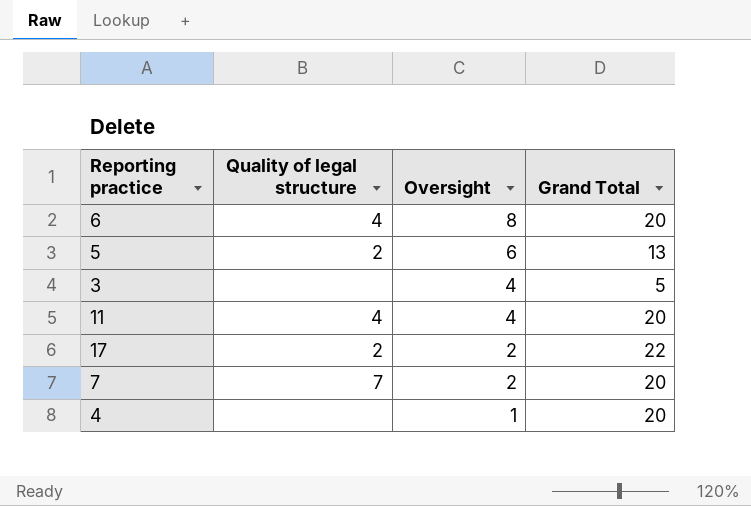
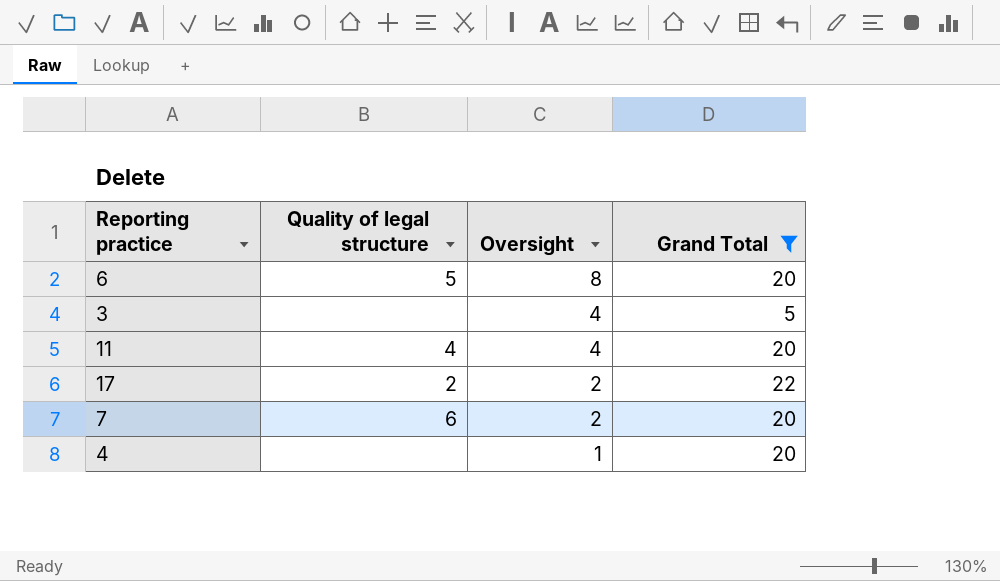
filter: none -> Grand Total != 13
6 | Quality of legal structure: 4 -> 5
7 | Quality of legal structure: 7 -> 6

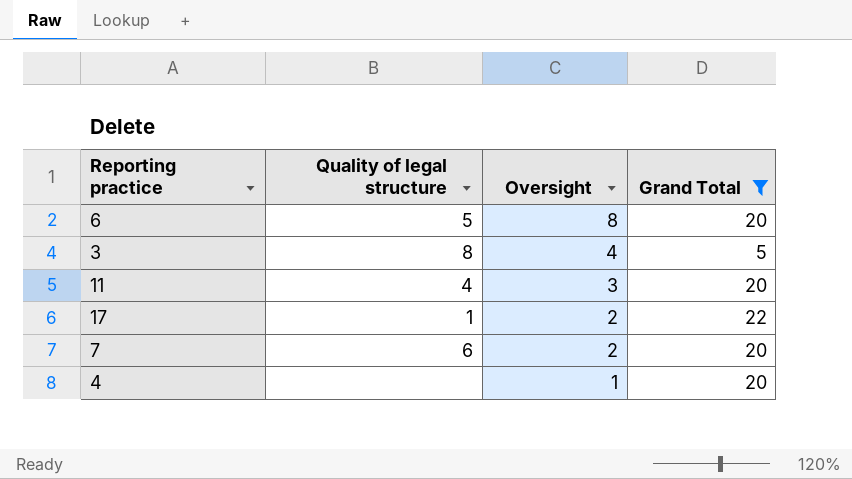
3 | Quality of legal structure: none -> 8
11 | Oversight: 4 -> 3
17 | Quality of legal structure: 2 -> 1

